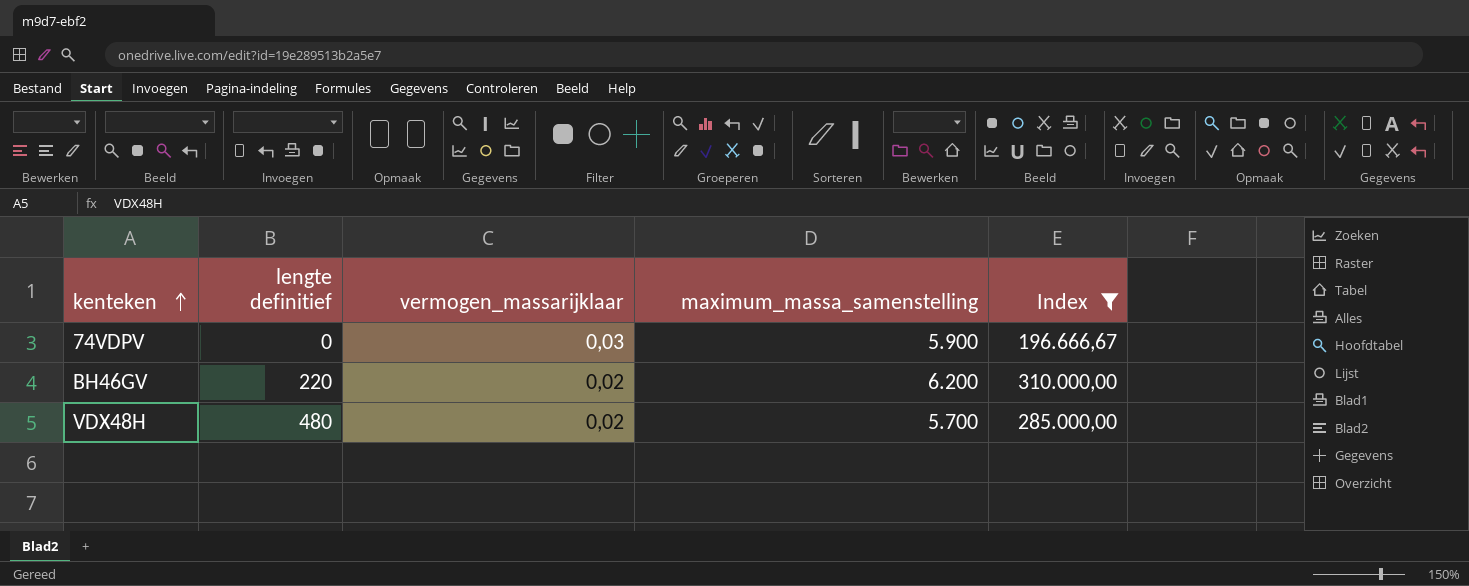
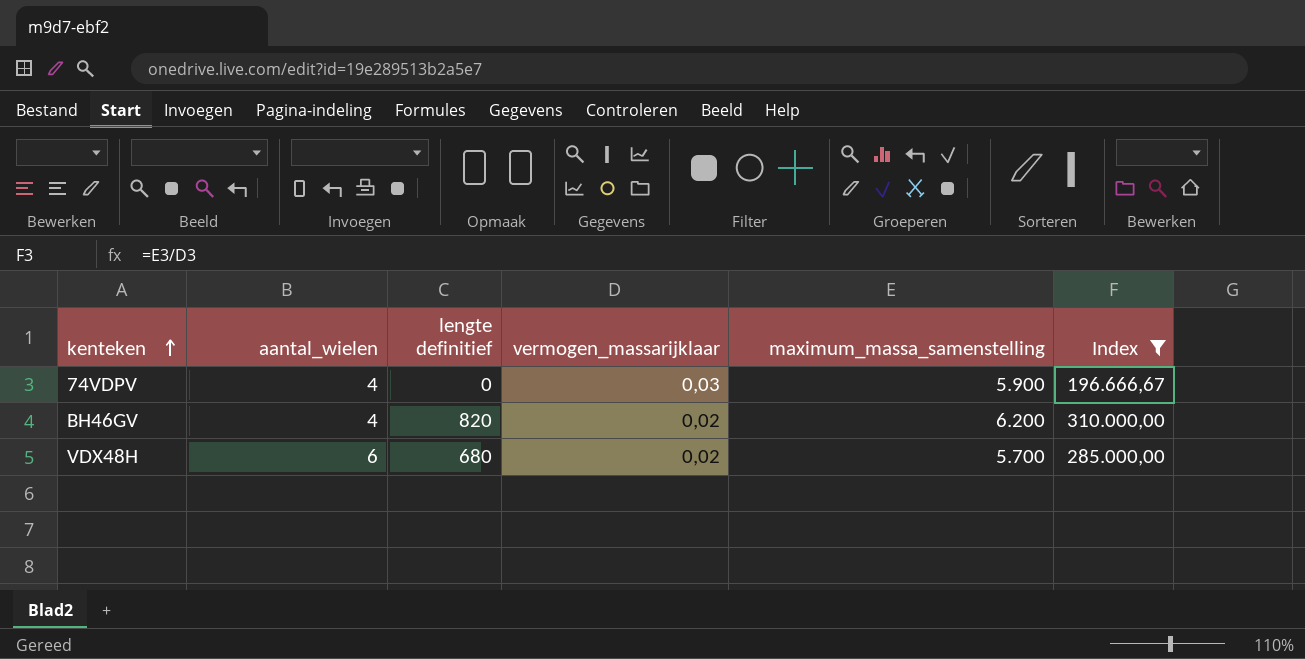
column aantal_wielen | position: none -> 2
BH46GV | lengte definitief: 220 -> 820
VDX48H | lengte definitief: 480 -> 680

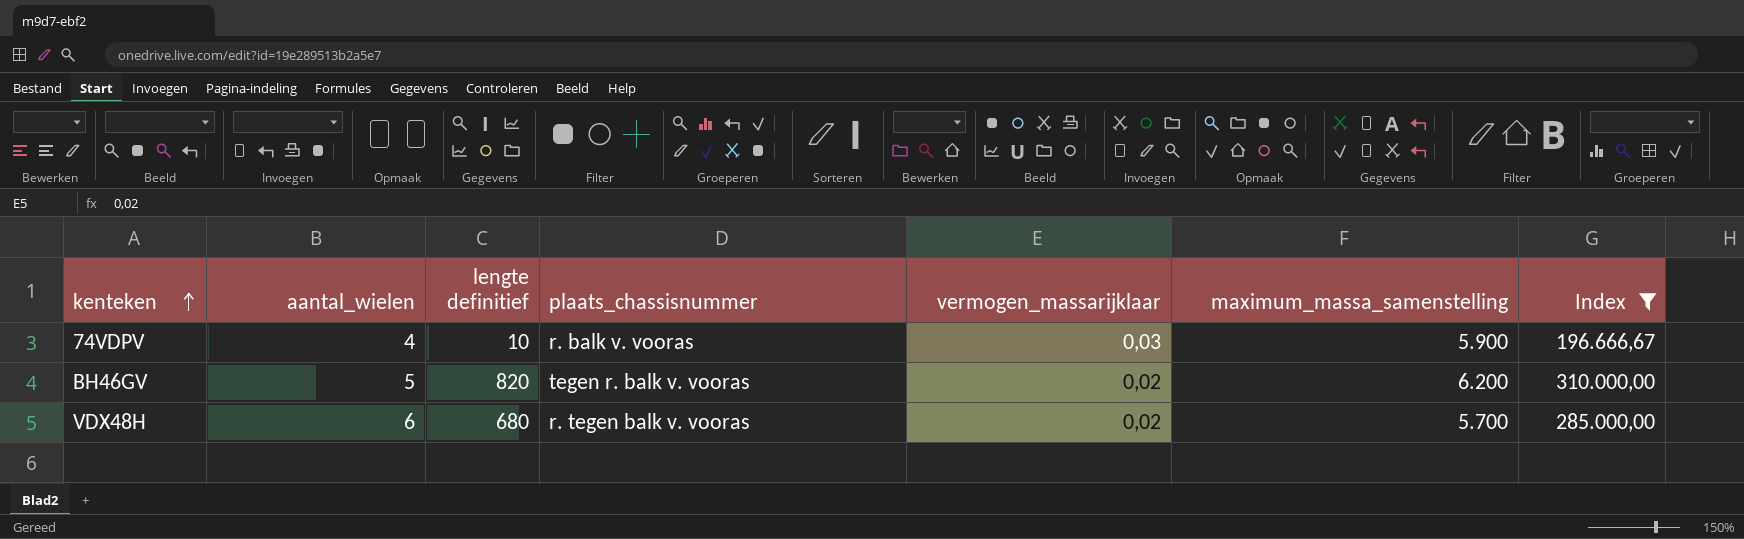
column plaats_chassisnummer | position: none -> 4
74VDPV | lengte definitief: 0 -> 10
BH46GV | aantal_wielen: 4 -> 5

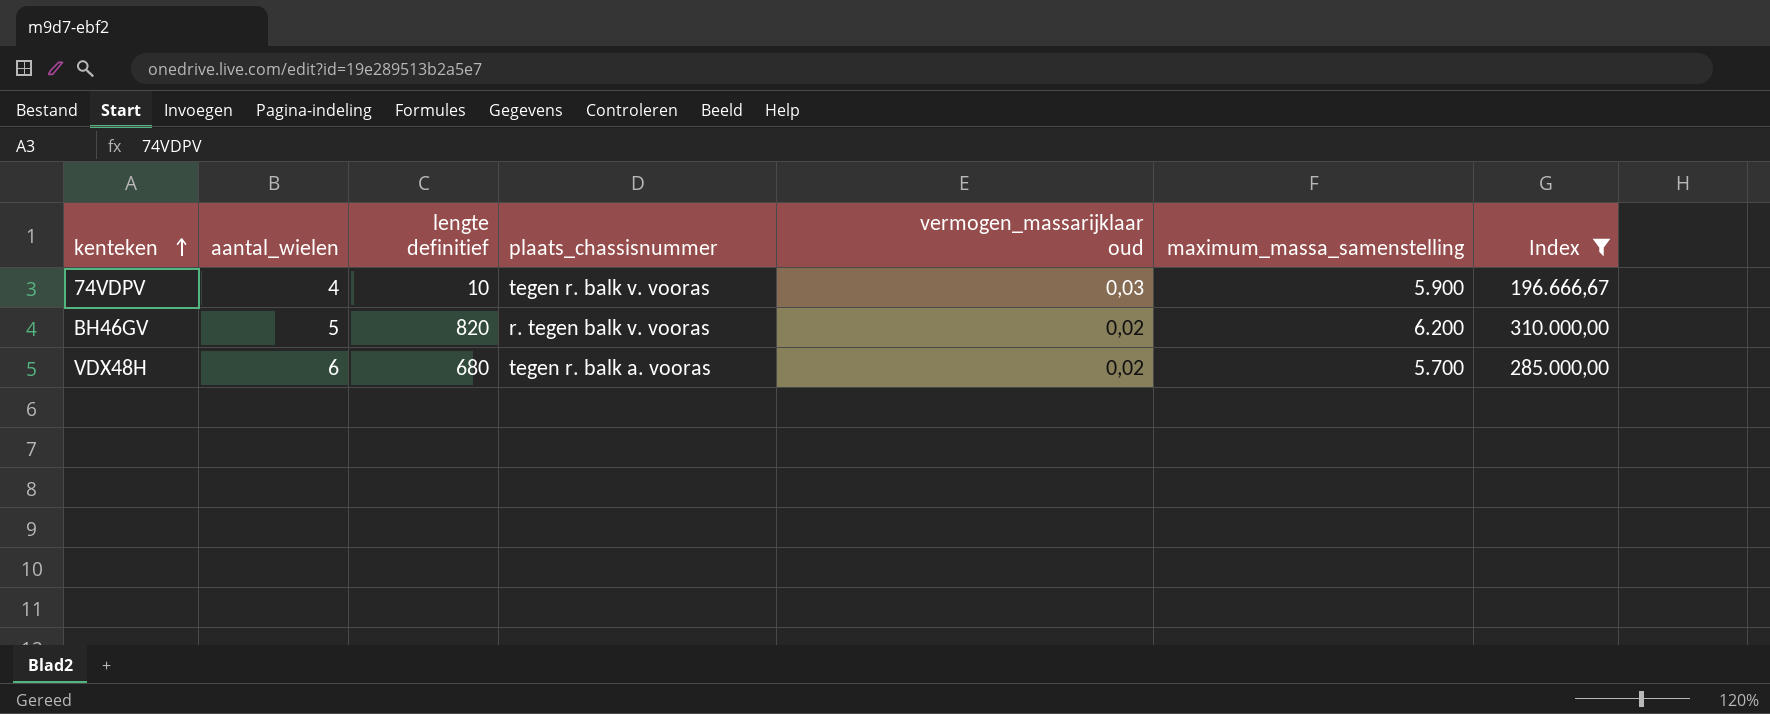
column name: vermogen_massarijklaar -> vermogen_massarijklaar oud
74VDPV | plaats_chassisnummer: r. balk v. vooras -> tegen r. balk v. vooras
BH46GV | plaats_chassisnummer: tegen r. balk v. vooras -> r. tegen balk v. vooras
VDX48H | plaats_chassisnummer: r. tegen balk v. vooras -> tegen r. balk a. vooras

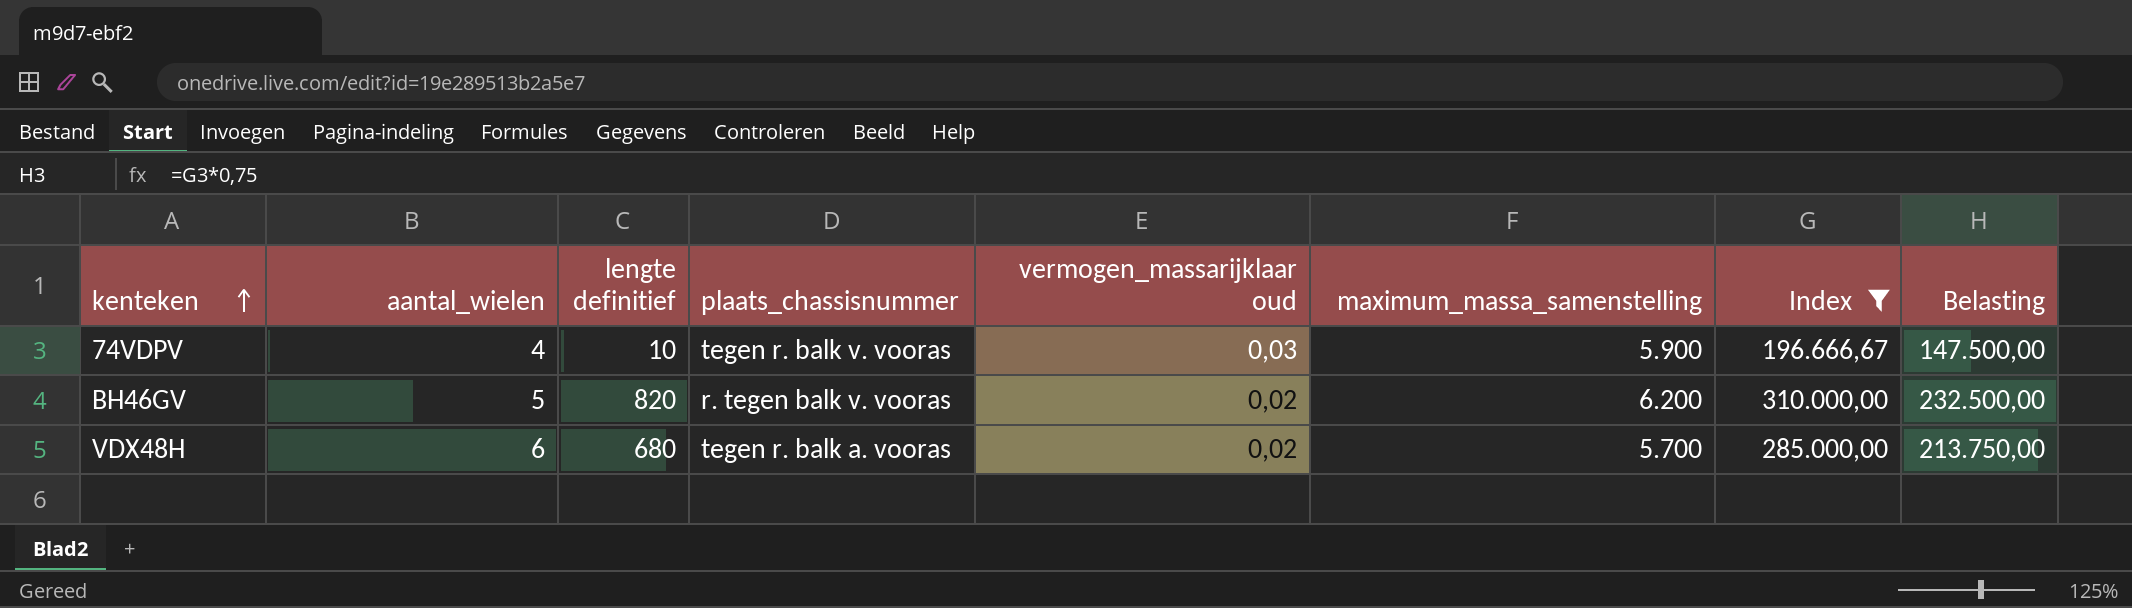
column Belasting | formula: none -> [Index] * 0,75

